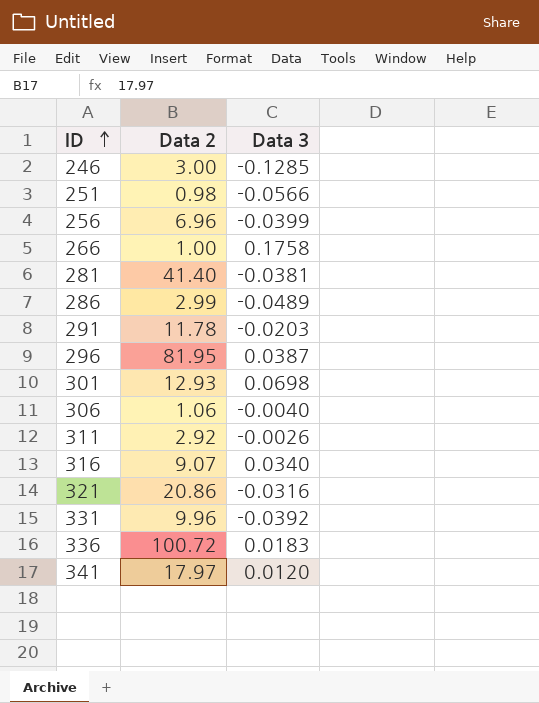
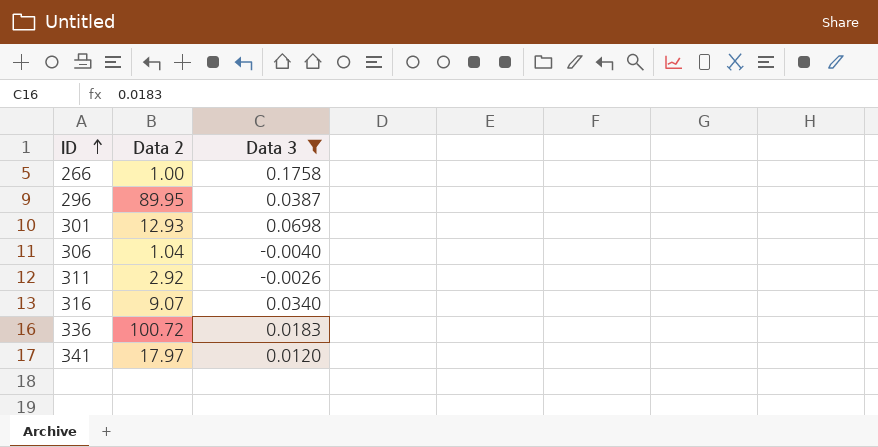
filter: none -> Data 3 >= -0.0040
296 | Data 2: 81.95 -> 89.95
306 | Data 2: 1.06 -> 1.04

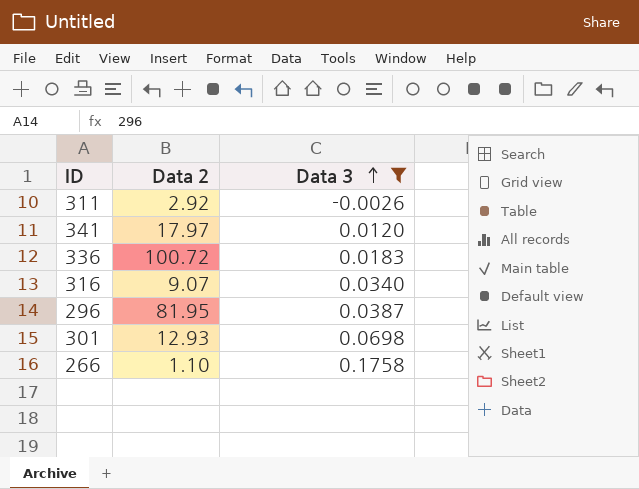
row order: ID ascending -> Data 3 ascending
row 306: 1.04 | -0.0040 -> none
296 | Data 2: 89.95 -> 81.95
266 | Data 2: 1.00 -> 1.10

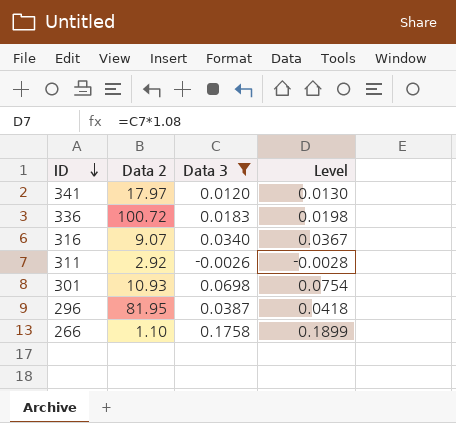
row order: Data 3 ascending -> ID descending
column Level | formula: none -> [Data 3] * 1.08
301 | Data 2: 12.93 -> 10.93

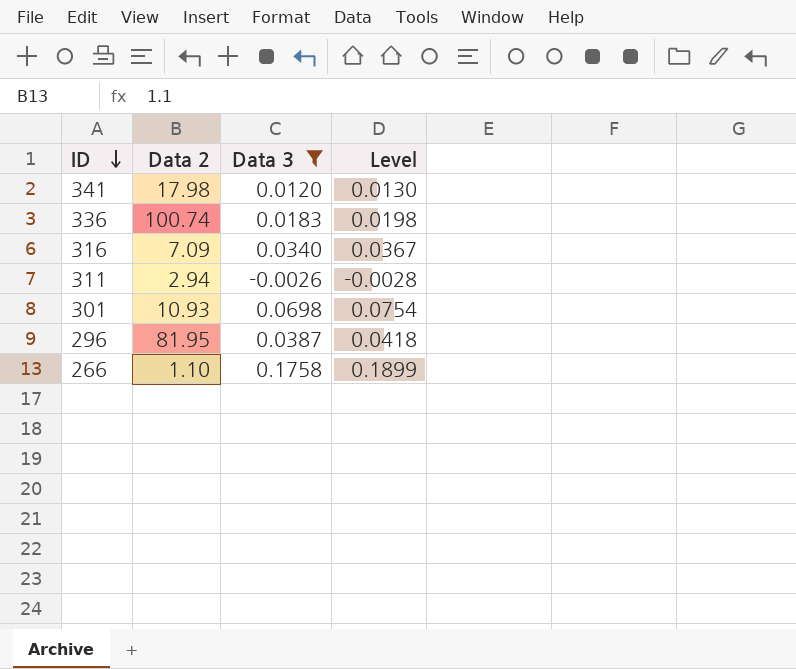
341 | Data 2: 17.97 -> 17.98
336 | Data 2: 100.72 -> 100.74
316 | Data 2: 9.07 -> 7.09
311 | Data 2: 2.92 -> 2.94

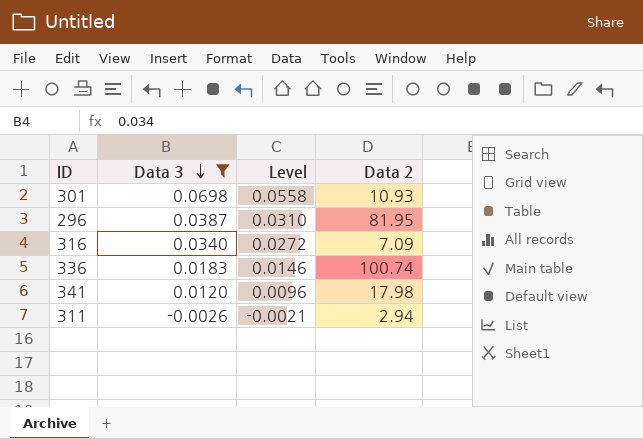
row order: ID descending -> Data 3 descending
column Level | formula: [Data 3] * 1.08 -> [Data 3] * 0.8
column Data 2 | position: 2 -> 4
row 266: 1.10 | 0.1758 | 0.1899 -> none

